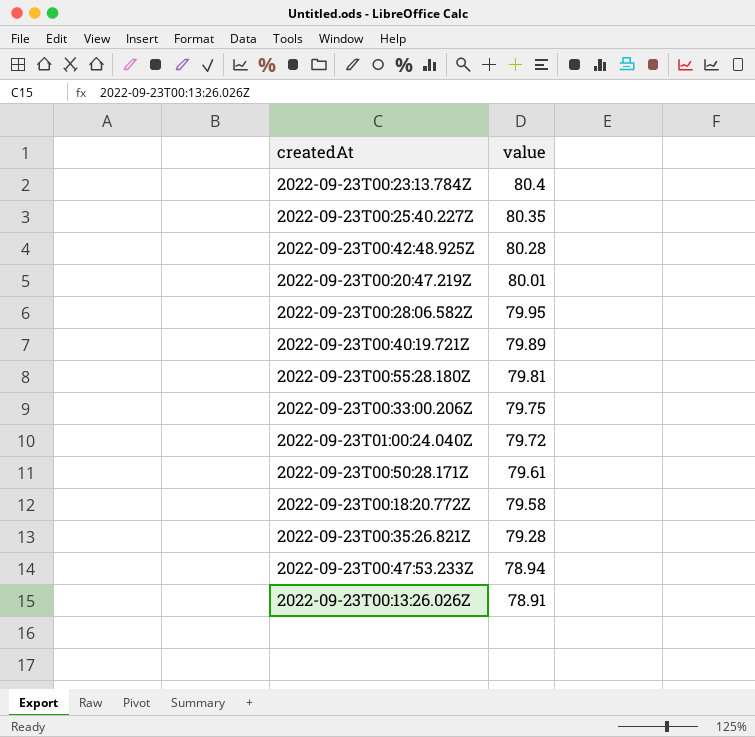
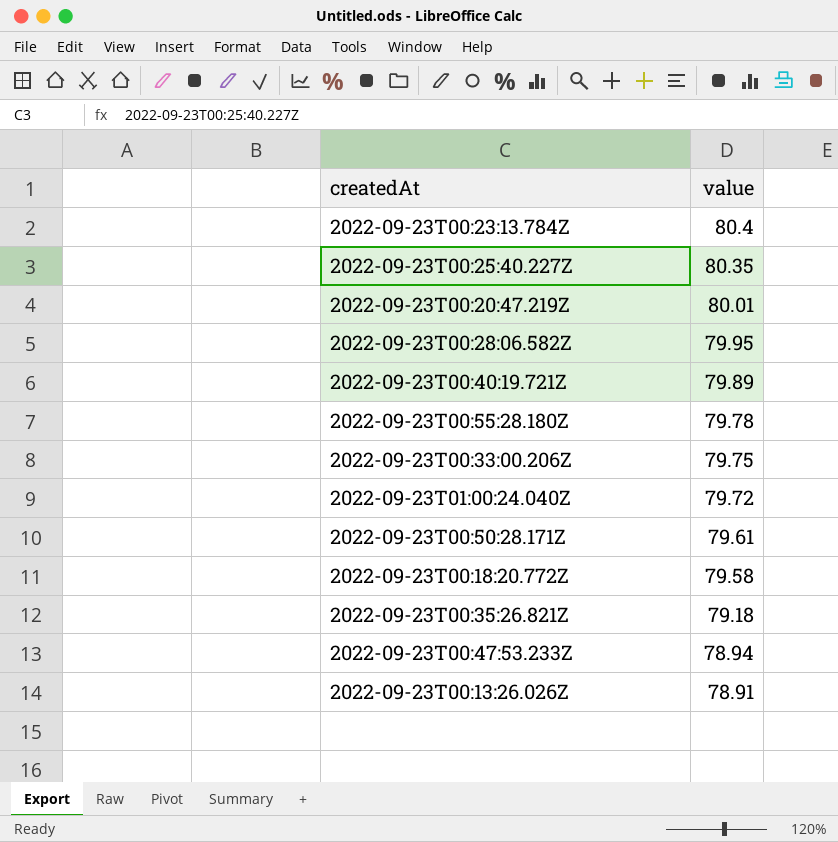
row 2022-09-23T00:42:48.925Z: 80.28 -> none
2022-09-23T00:55:28.180Z | value: 79.81 -> 79.78
2022-09-23T00:35:26.821Z | value: 79.28 -> 79.18

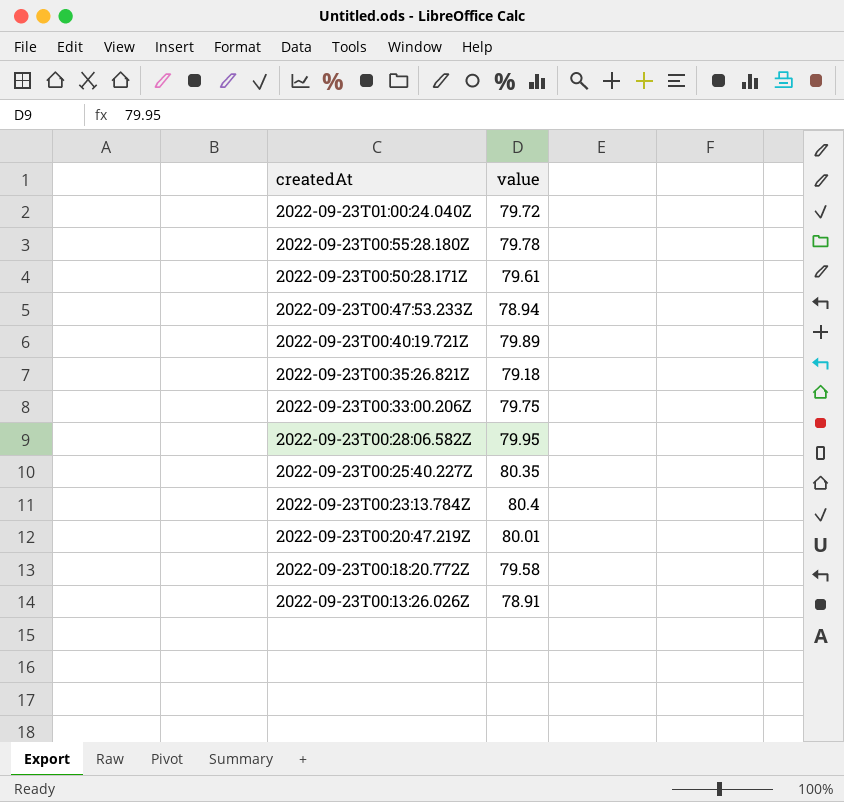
row order: value descending -> createdAt descending

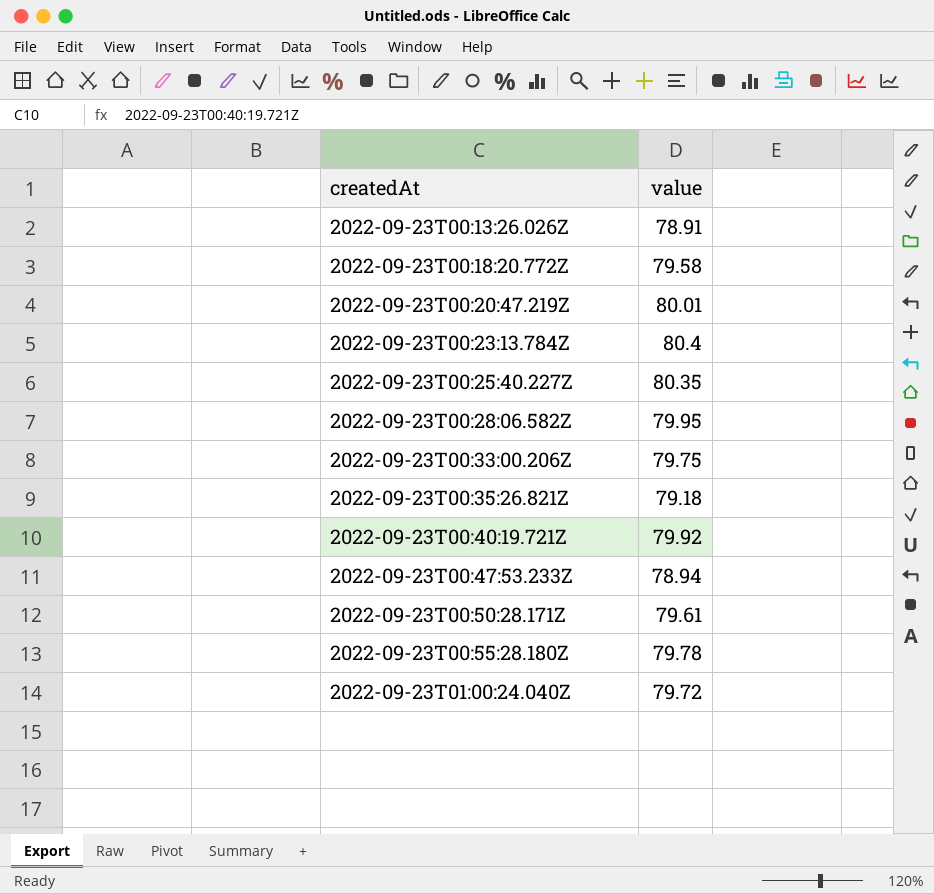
row order: createdAt descending -> createdAt ascending
2022-09-23T00:40:19.721Z | value: 79.89 -> 79.92

